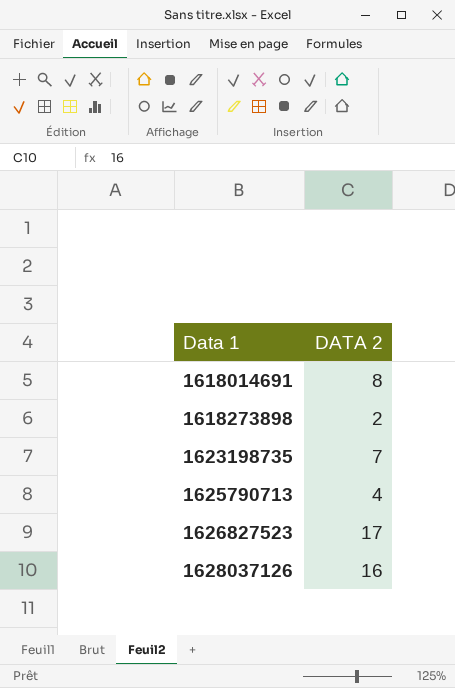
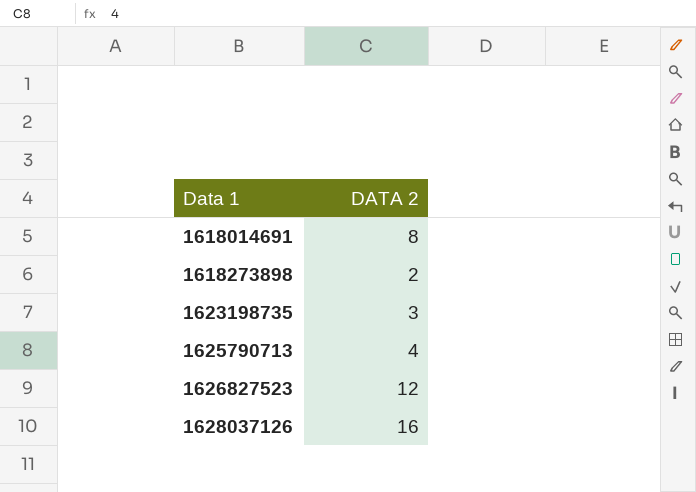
1623198735 | DATA 2: 7 -> 3
1626827523 | DATA 2: 17 -> 12

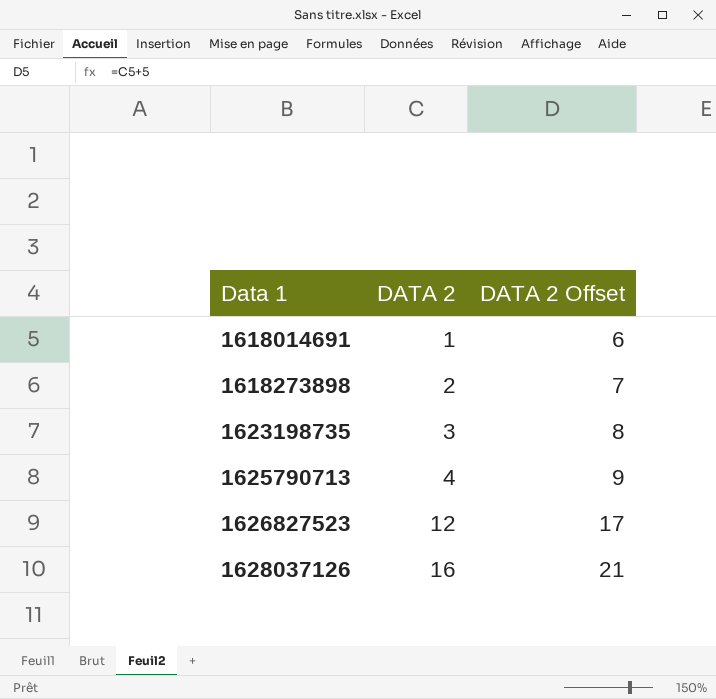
column DATA 2 Offset | formula: none -> [DATA 2] + 5
1618014691 | DATA 2: 8 -> 1

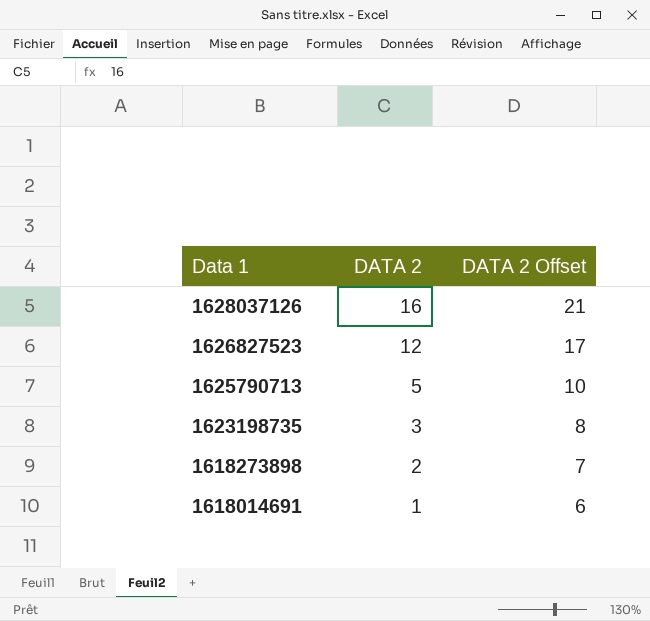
row order: Data 1 ascending -> Data 1 descending
1625790713 | DATA 2: 4 -> 5
1625790713 | DATA 2 Offset: 9 -> 10

